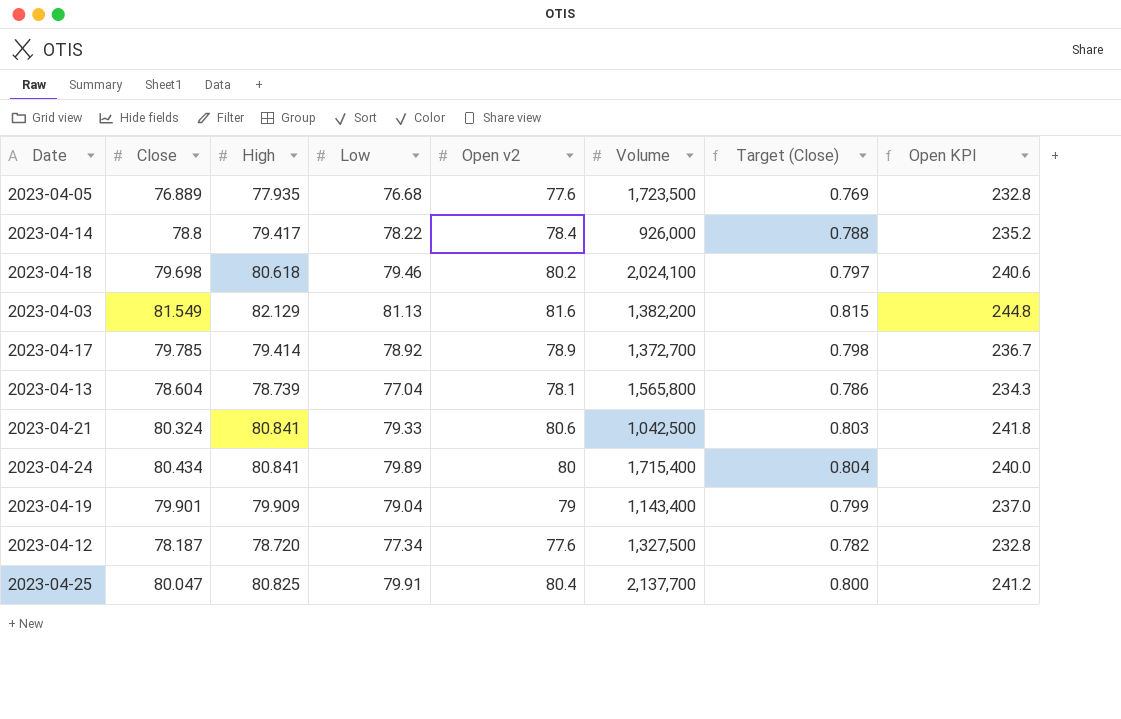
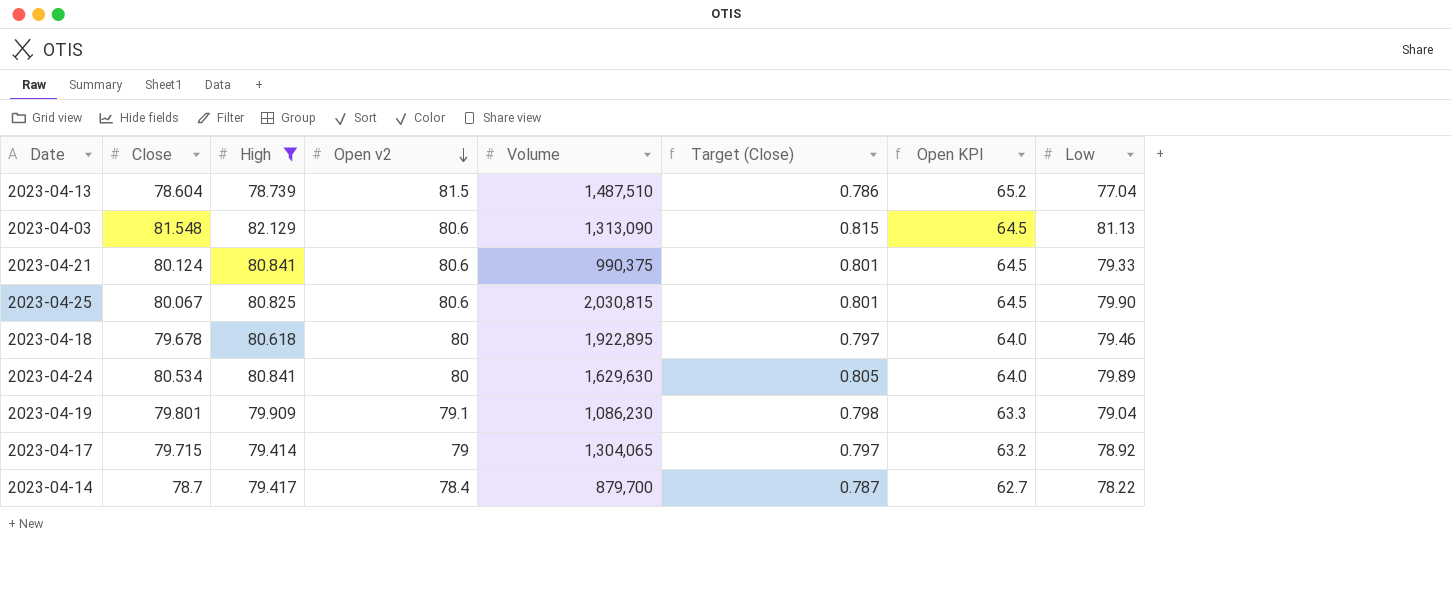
filter: none -> High >= 78.739
row order: none -> Open v2 descending
column Open KPI | formula: [Open v2] * 3 -> [Open v2] * 0.8
column Low | position: 4 -> 8
2023-04-13 | Open v2: 78.1 -> 81.5
2023-04-13 | Volume: 1,565,800 -> 1,487,510
2023-04-03 | Close: 81.549 -> 81.548
2023-04-03 | Open v2: 81.6 -> 80.6
2023-04-03 | Volume: 1,382,200 -> 1,313,090
2023-04-21 | Close: 80.324 -> 80.124
2023-04-21 | Volume: 1,042,500 -> 990,375
2023-04-21 | Target (Close): 0.803 -> 0.801
2023-04-25 | Close: 80.047 -> 80.067
2023-04-25 | Open v2: 80.4 -> 80.6
2023-04-25 | Volume: 2,137,700 -> 2,030,815
2023-04-25 | Target (Close): 0.800 -> 0.801
2023-04-25 | Low: 79.91 -> 79.90
2023-04-18 | Close: 79.698 -> 79.678
2023-04-18 | Open v2: 80.2 -> 80
2023-04-18 | Volume: 2,024,100 -> 1,922,895
2023-04-24 | Close: 80.434 -> 80.534
2023-04-24 | Volume: 1,715,400 -> 1,629,630
2023-04-24 | Target (Close): 0.804 -> 0.805
2023-04-19 | Close: 79.901 -> 79.801
2023-04-19 | Open v2: 79 -> 79.1
2023-04-19 | Volume: 1,143,400 -> 1,086,230
2023-04-19 | Target (Close): 0.799 -> 0.798
2023-04-17 | Close: 79.785 -> 79.715
2023-04-17 | Open v2: 78.9 -> 79
2023-04-17 | Volume: 1,372,700 -> 1,304,065
2023-04-17 | Target (Close): 0.798 -> 0.797
2023-04-14 | Close: 78.8 -> 78.7
2023-04-14 | Volume: 926,000 -> 879,700
2023-04-14 | Target (Close): 0.788 -> 0.787

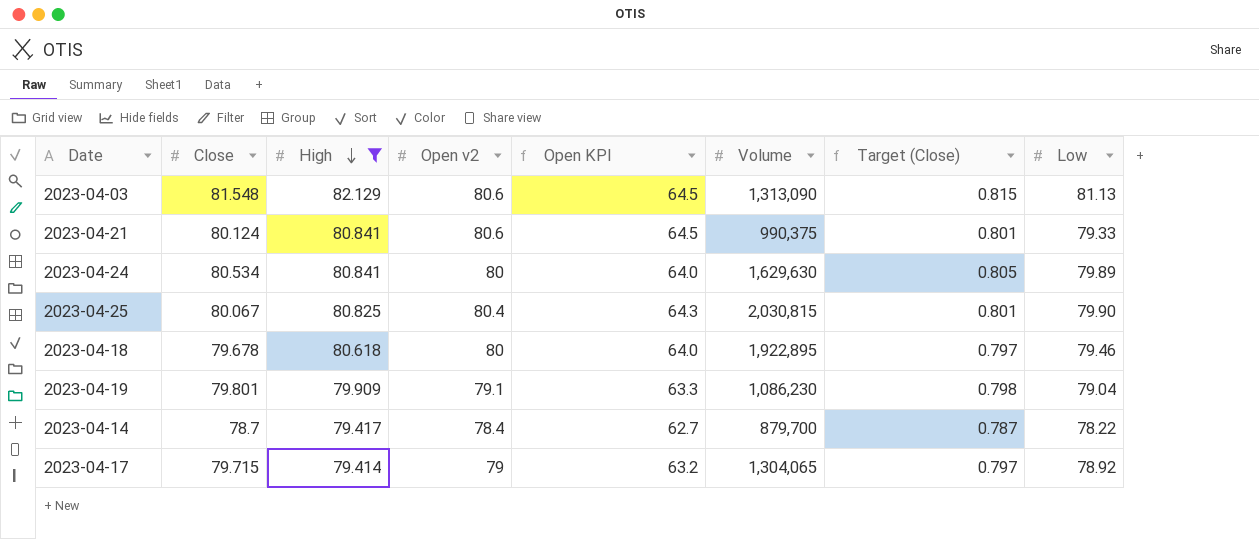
row order: Open v2 descending -> High descending
column Open KPI | position: 7 -> 5
row 2023-04-13: 78.604 | 78.739 | 81.5 | 1,487,510 | 0.786 | 65.2 | 77.04 -> none
2023-04-25 | Open v2: 80.6 -> 80.4
2023-04-25 | Open KPI: 64.5 -> 64.3

